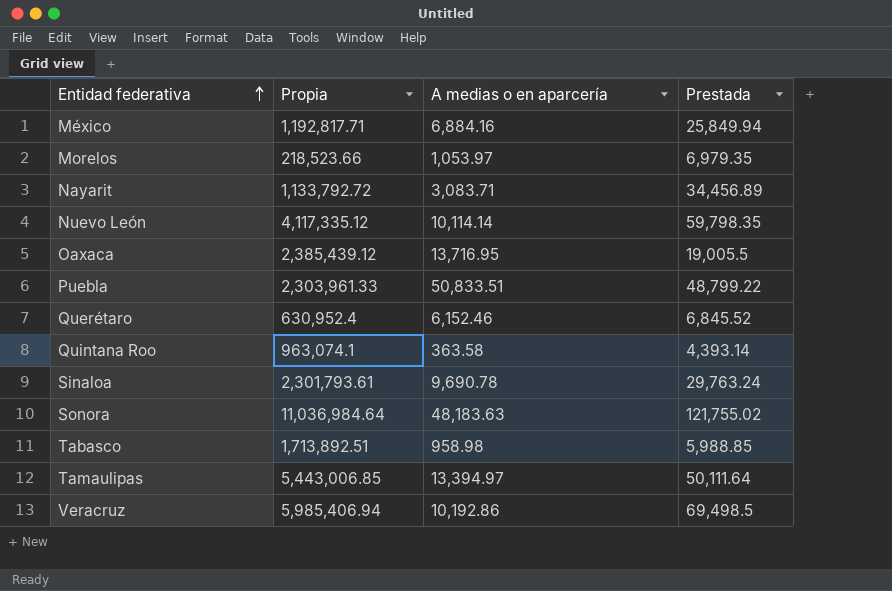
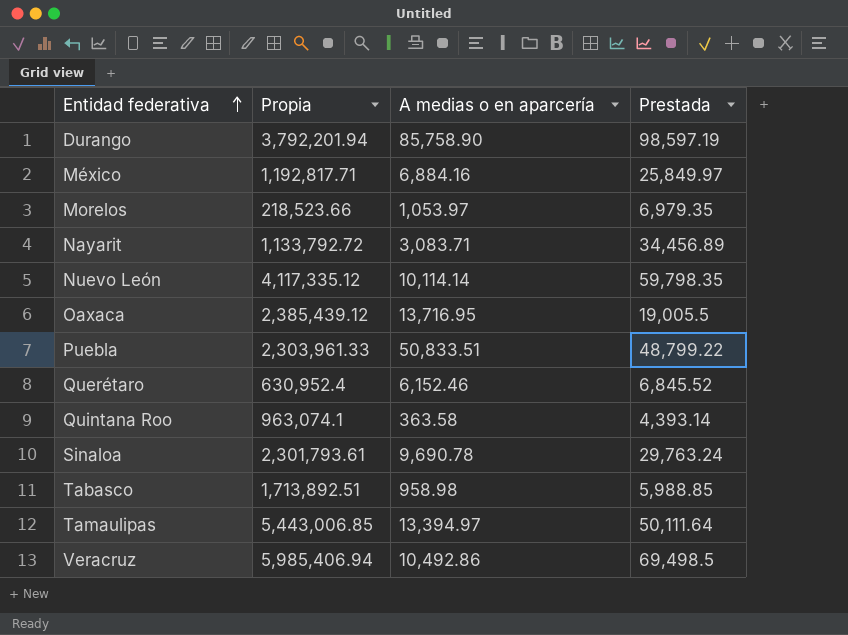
row Sonora: 11,036,984.64 | 48,183.63 | 121,755.02 -> none
row Durango: none -> 3,792,201.94 | 85,758.90 | 98,597.19
México | Prestada: 25,849.94 -> 25,849.97
Veracruz | A medias o en aparcería: 10,192.86 -> 10,492.86

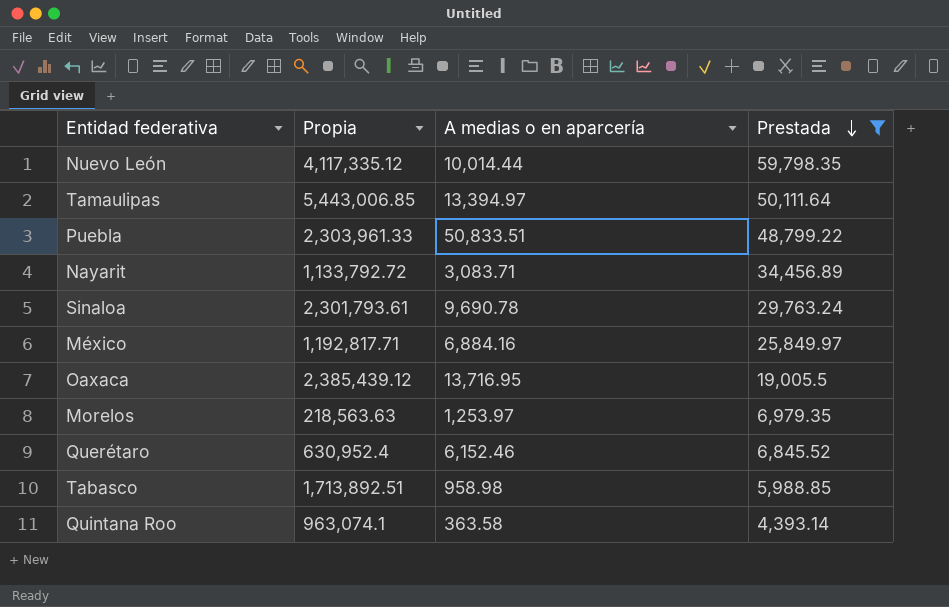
filter: none -> Prestada <= 59,798.35
row order: Entidad federativa ascending -> Prestada descending
Nuevo León | A medias o en aparcería: 10,114.14 -> 10,014.44
Morelos | Propia: 218,523.66 -> 218,563.63
Morelos | A medias o en aparcería: 1,053.97 -> 1,253.97

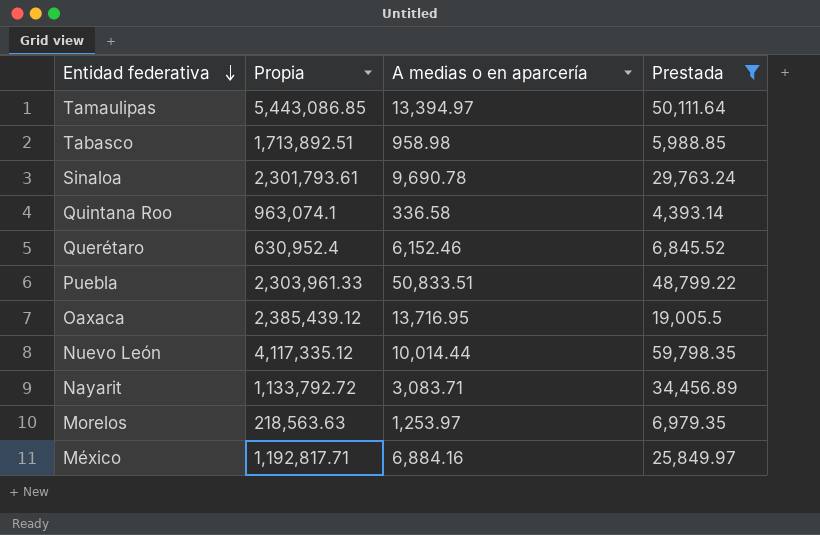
row order: Prestada descending -> Entidad federativa descending
Tamaulipas | Propia: 5,443,006.85 -> 5,443,086.85
Quintana Roo | A medias o en aparcería: 363.58 -> 336.58

